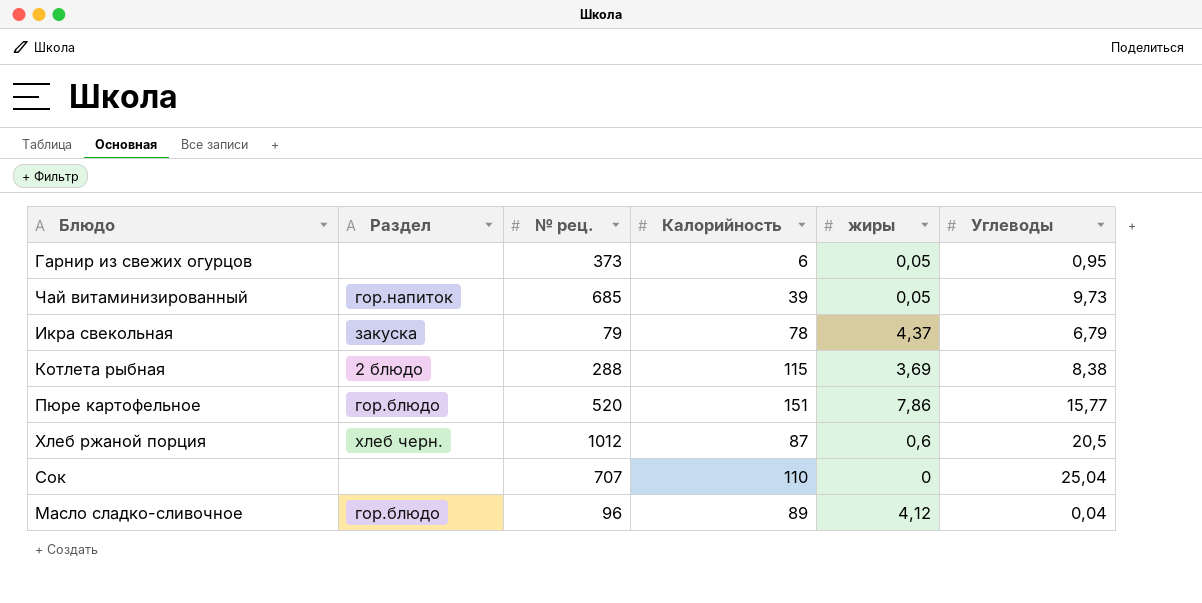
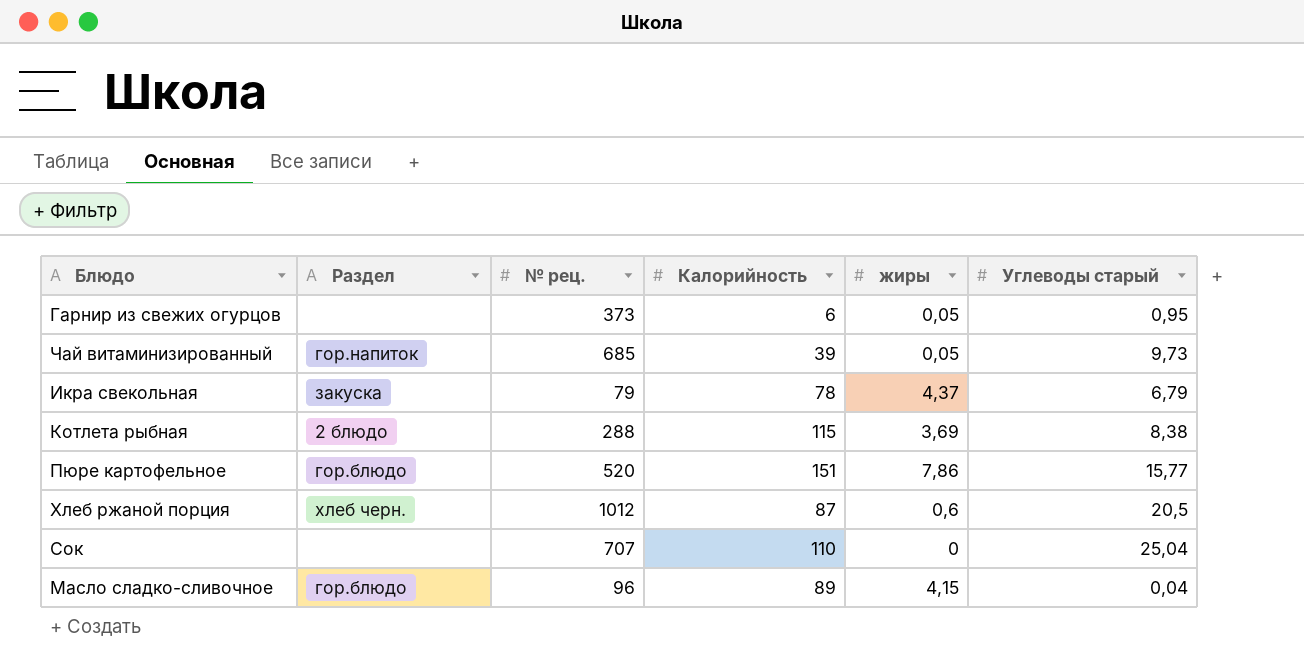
column name: Углеводы -> Углеводы старый
Масло сладко-сливочное | жиры: 4,12 -> 4,15

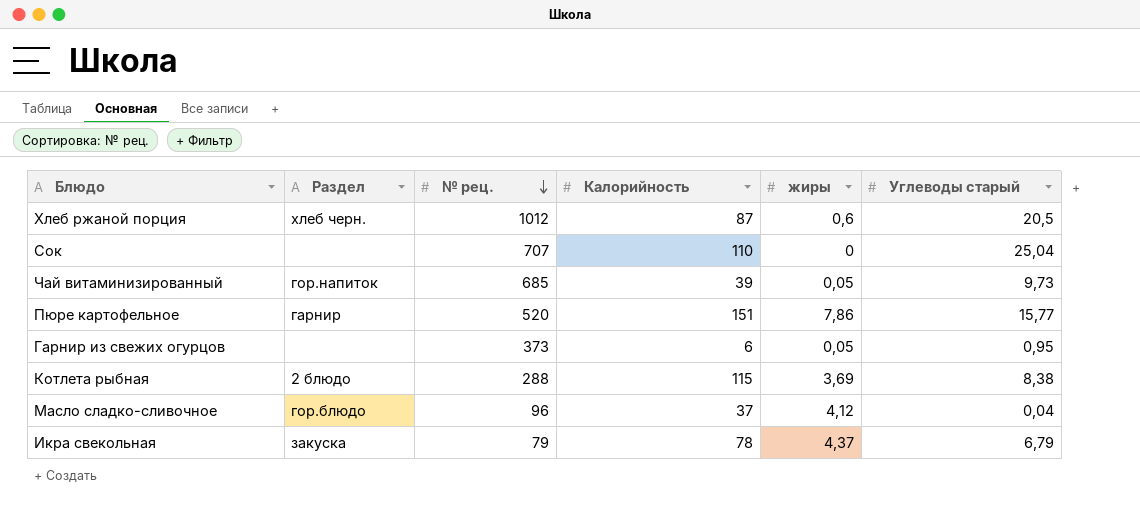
row order: none -> № рец. descending
Пюре картофельное | Раздел: гор.блюдо -> гарнир
Масло сладко-сливочное | Калорийность: 89 -> 37
Масло сладко-сливочное | жиры: 4,15 -> 4,12

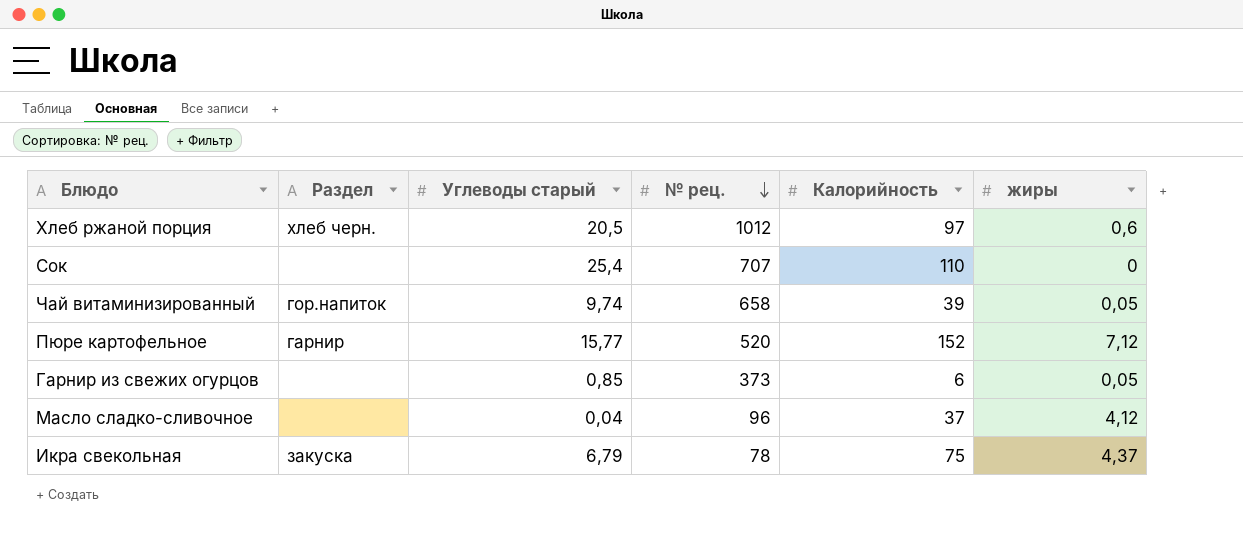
column Углеводы старый | position: 6 -> 3
row Котлета рыбная: 2 блюдо | 288 | 115 | 3,69 | 8,38 -> none
Хлеб ржаной порция | Калорийность: 87 -> 97
Сок | Углеводы старый: 25,04 -> 25,4
Чай витаминизированный | Углеводы старый: 9,73 -> 9,74
Чай витаминизированный | № рец.: 685 -> 658
Пюре картофельное | Калорийность: 151 -> 152
Пюре картофельное | жиры: 7,86 -> 7,12
Гарнир из свежих огурцов | Углеводы старый: 0,95 -> 0,85
Масло сладко-сливочное | Раздел: гор.блюдо -> none
Икра свекольная | № рец.: 79 -> 78
Икра свекольная | Калорийность: 78 -> 75

